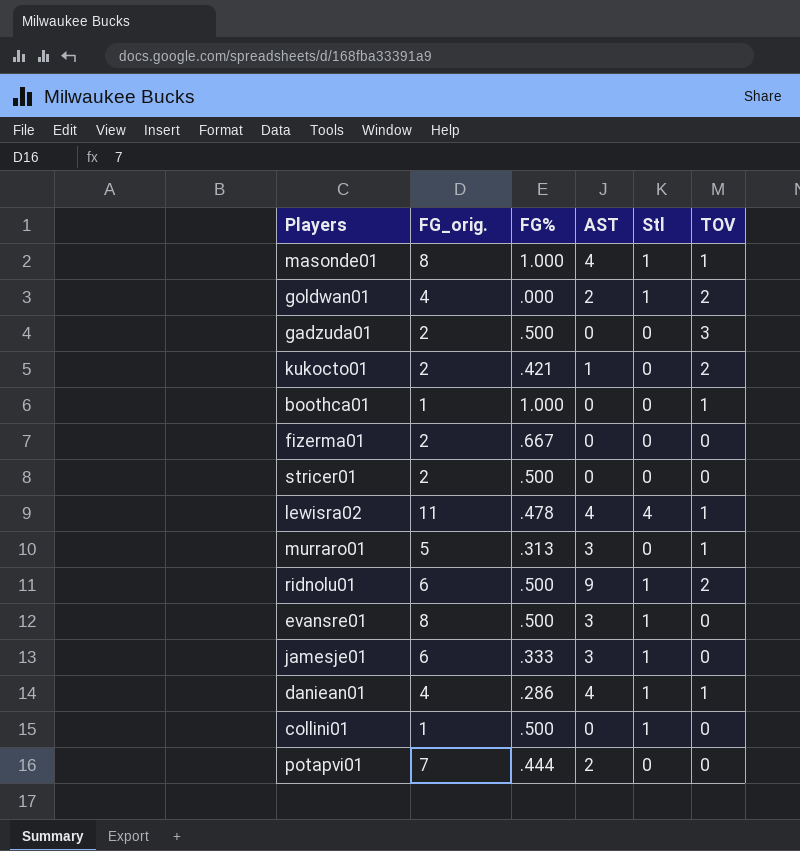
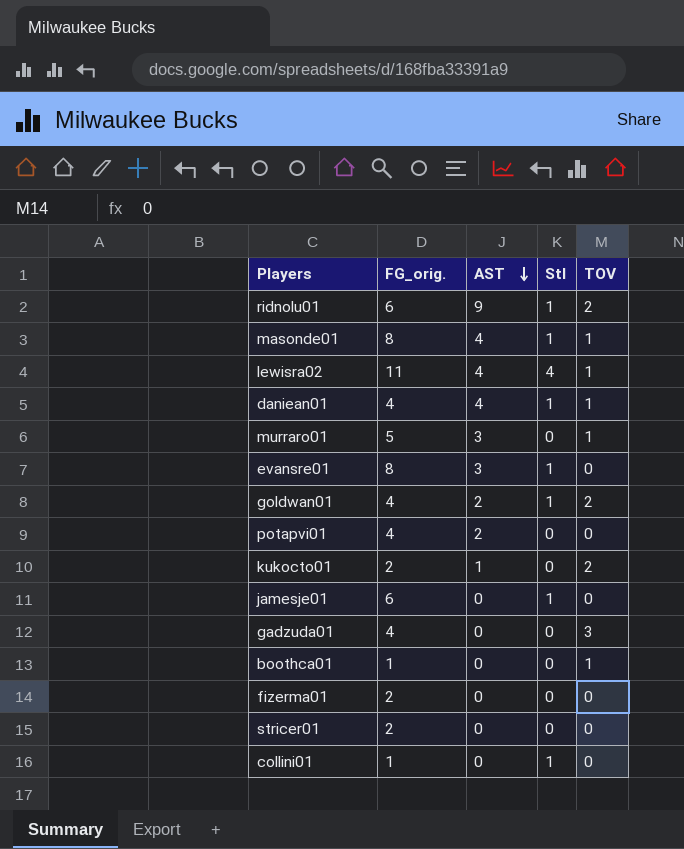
row order: none -> AST descending
column FG% | position: 3 -> none
potapvi01 | FG_orig.: 7 -> 4
jamesje01 | AST: 3 -> 0
gadzuda01 | FG_orig.: 2 -> 4

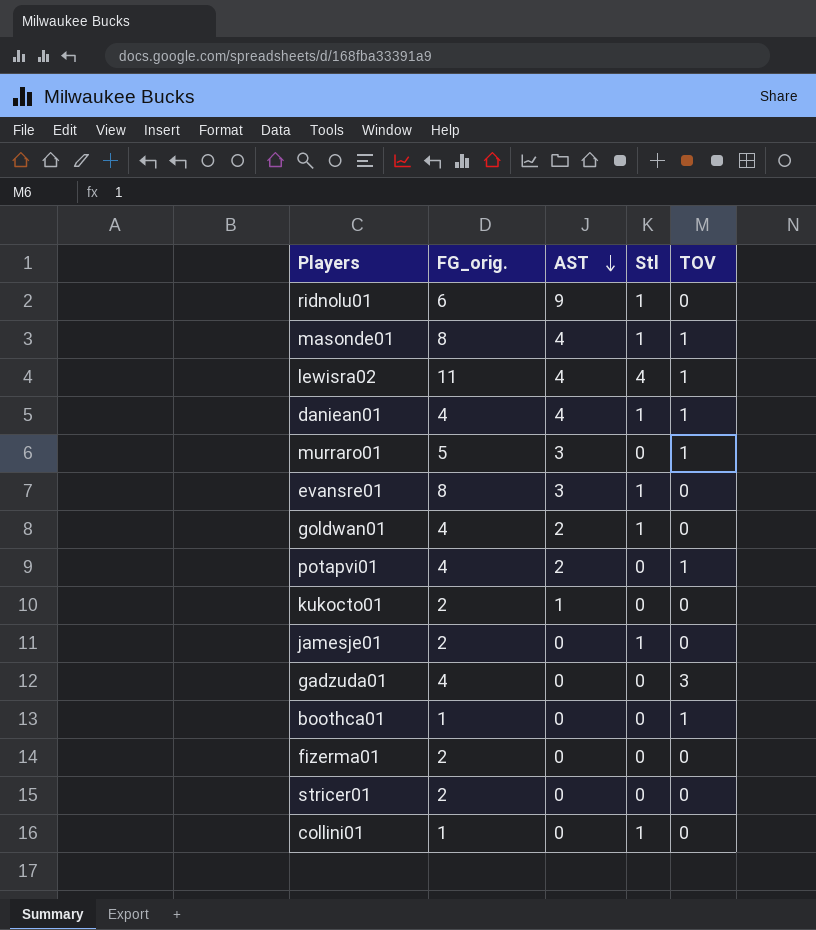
ridnolu01 | TOV: 2 -> 0
goldwan01 | TOV: 2 -> 0
potapvi01 | TOV: 0 -> 1
kukocto01 | TOV: 2 -> 0
jamesje01 | FG_orig.: 6 -> 2

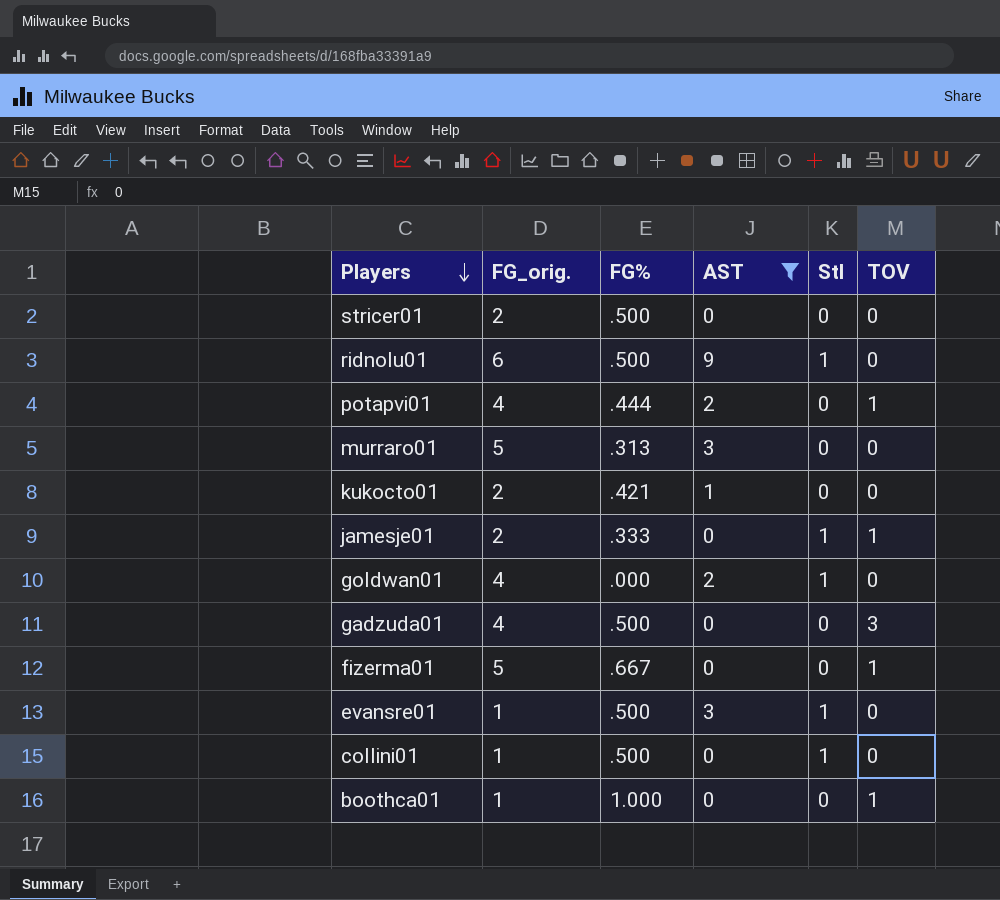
filter: none -> AST != 4
row order: AST descending -> Players descending
column FG% | position: none -> 3
murraro01 | TOV: 1 -> 0
jamesje01 | TOV: 0 -> 1
fizerma01 | FG_orig.: 2 -> 5
fizerma01 | TOV: 0 -> 1
evansre01 | FG_orig.: 8 -> 1

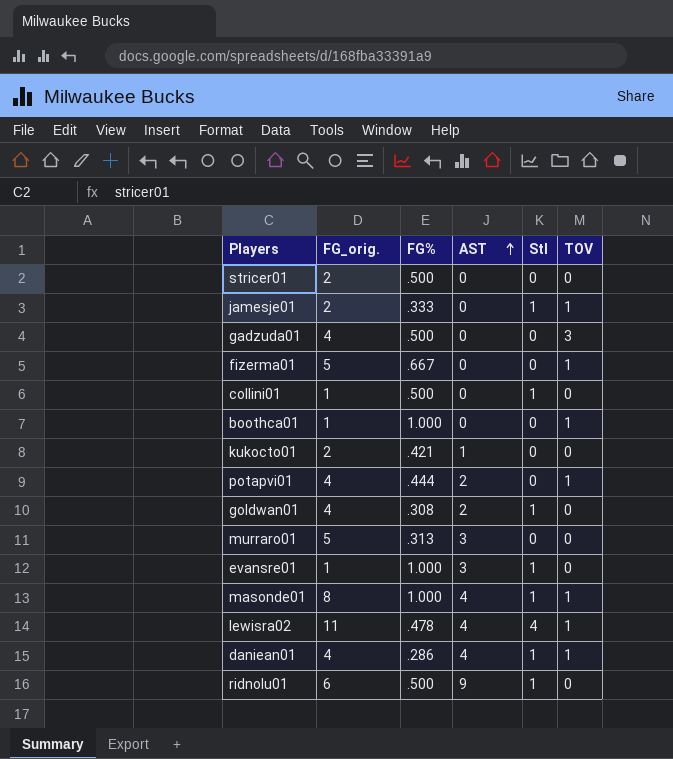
filter: AST != 4 -> none
row order: Players descending -> AST ascending
goldwan01 | FG%: .000 -> .308
evansre01 | FG%: .500 -> 1.000

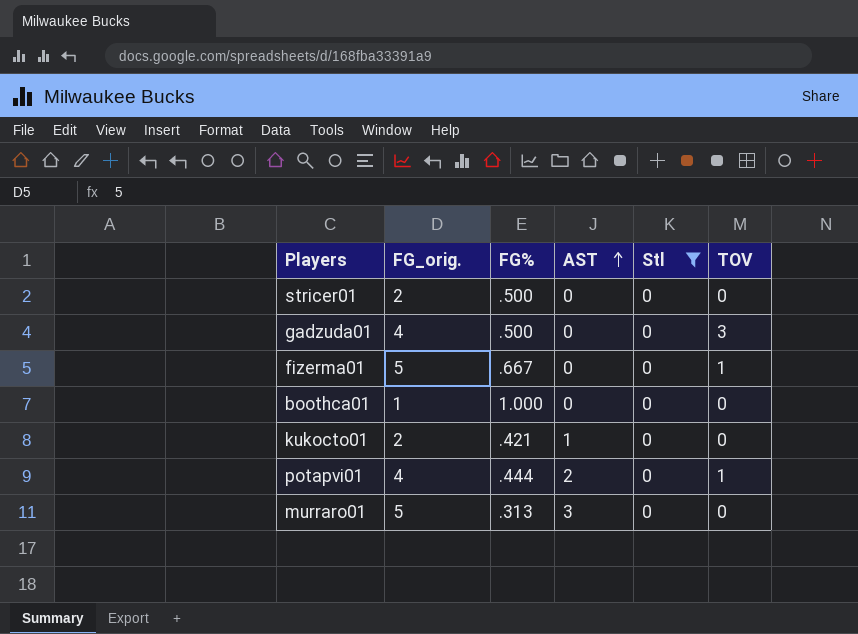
filter: none -> Stl = 0
boothca01 | TOV: 1 -> 0

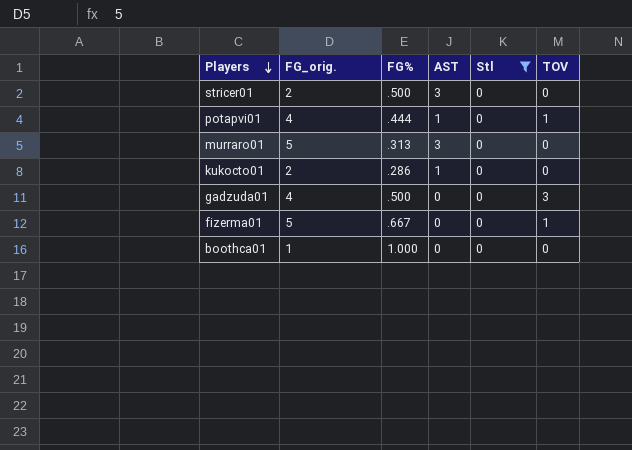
row order: AST ascending -> Players descending
stricer01 | AST: 0 -> 3
potapvi01 | AST: 2 -> 1
kukocto01 | FG%: .421 -> .286

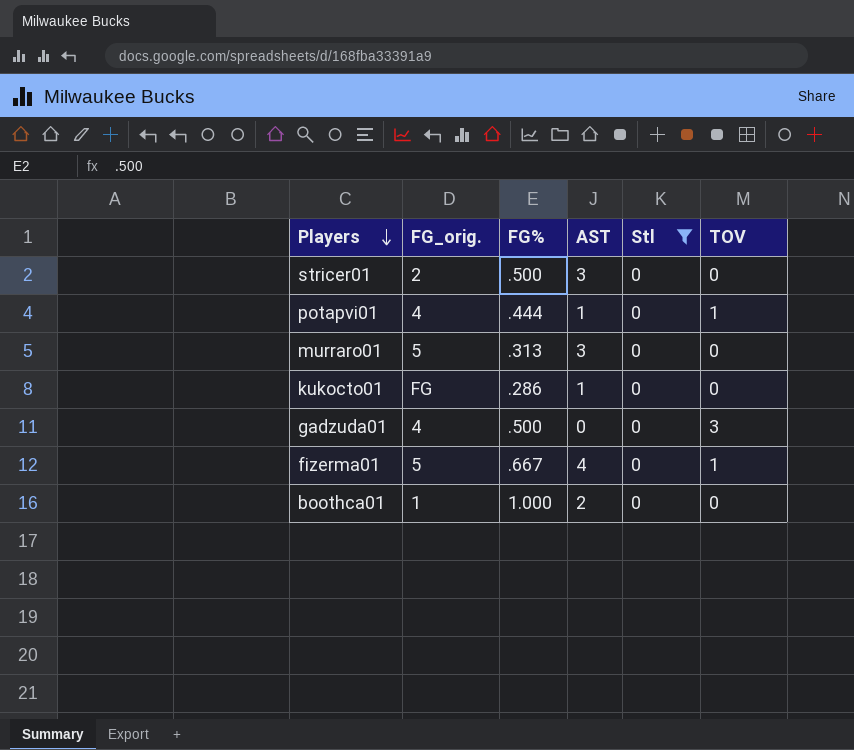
kukocto01 | FG_orig.: 2 -> FG
fizerma01 | AST: 0 -> 4
boothca01 | AST: 0 -> 2

